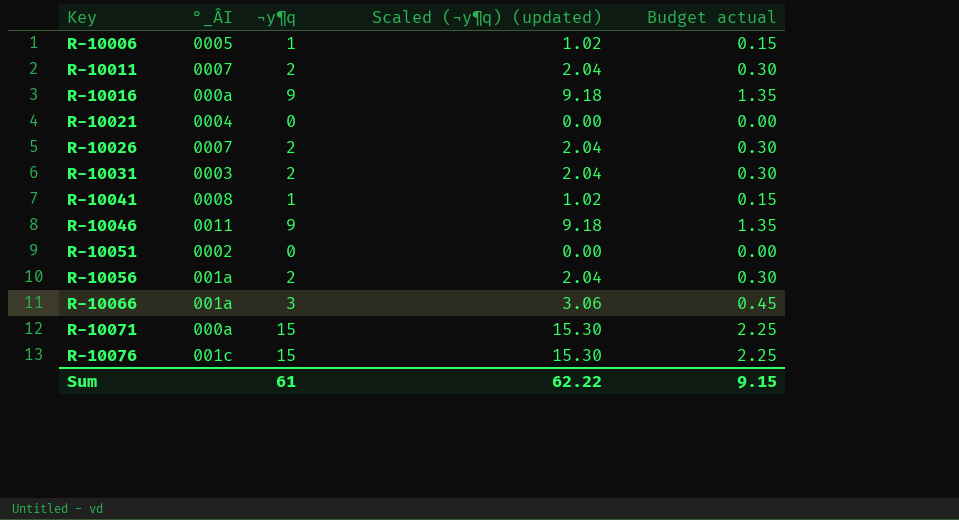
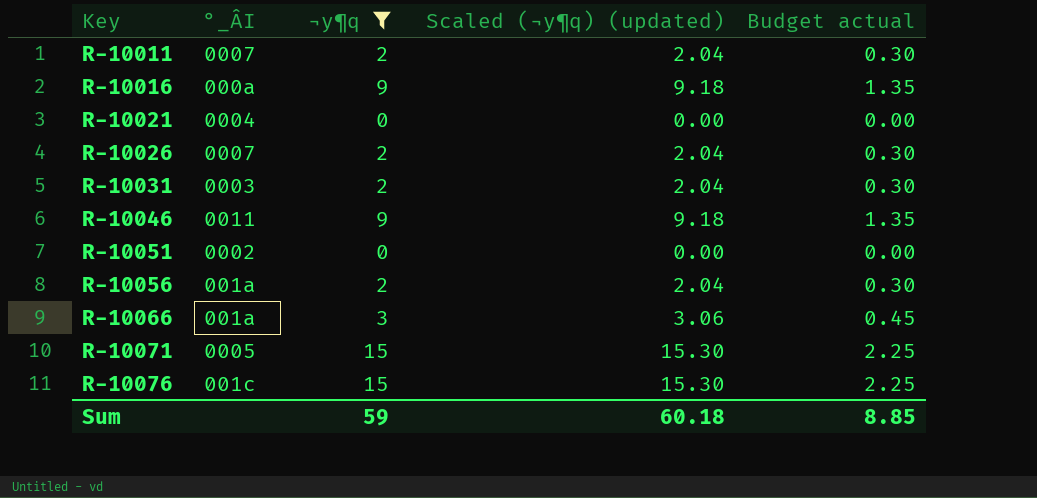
filter: none -> ¬y¶q != 1
R-10071 | °_ÂI: 000a -> 0005
Sum | ¬y¶q: 61 -> 59
Sum | Scaled (¬y¶q) (updated): 62.22 -> 60.18
Sum | Budget actual: 9.15 -> 8.85

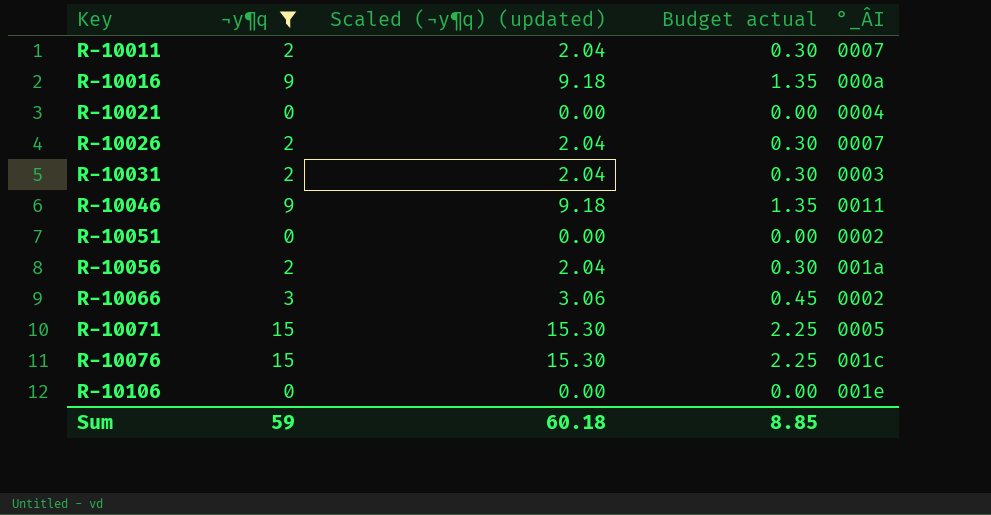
column °_ÂI | position: 2 -> 5
R-10066 | °_ÂI: 001a -> 0002
row R-10106: none -> 0 | 0.00 | 0.00 | 001e

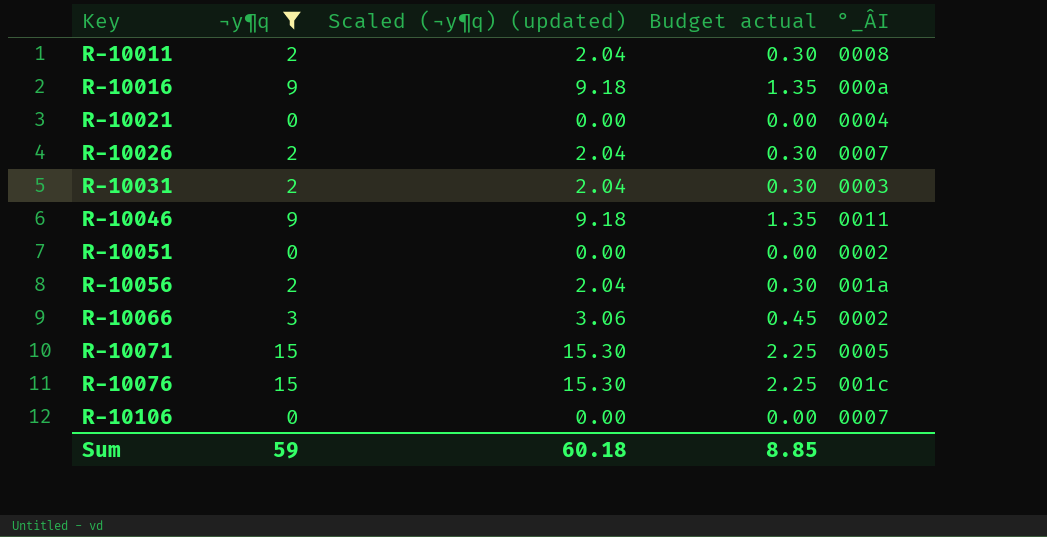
R-10011 | °_ÂI: 0007 -> 0008
R-10106 | °_ÂI: 001e -> 0007

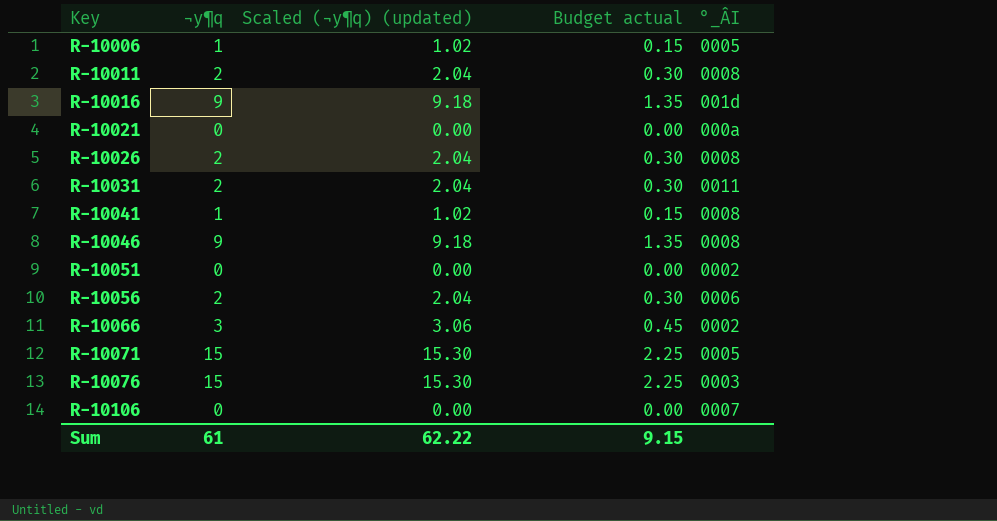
filter: ¬y¶q != 1 -> none
R-10016 | °_ÂI: 000a -> 001d
R-10021 | °_ÂI: 0004 -> 000a
R-10026 | °_ÂI: 0007 -> 0008
R-10031 | °_ÂI: 0003 -> 0011
R-10046 | °_ÂI: 0011 -> 0008
R-10056 | °_ÂI: 001a -> 0006
R-10076 | °_ÂI: 001c -> 0003
Sum | ¬y¶q: 59 -> 61
Sum | Scaled (¬y¶q) (updated): 60.18 -> 62.22
Sum | Budget actual: 8.85 -> 9.15

